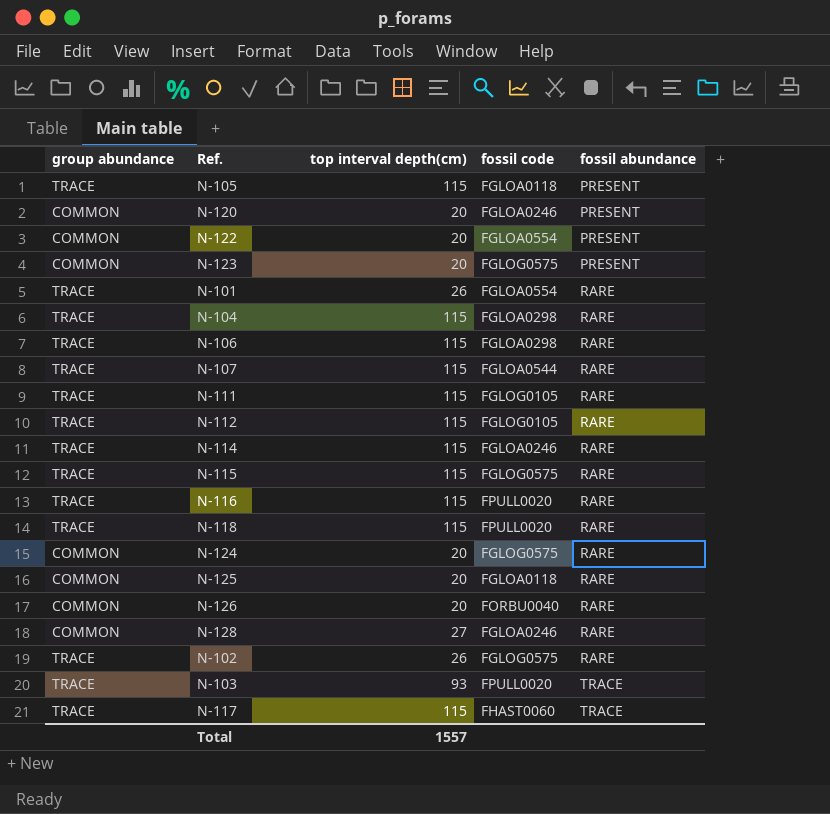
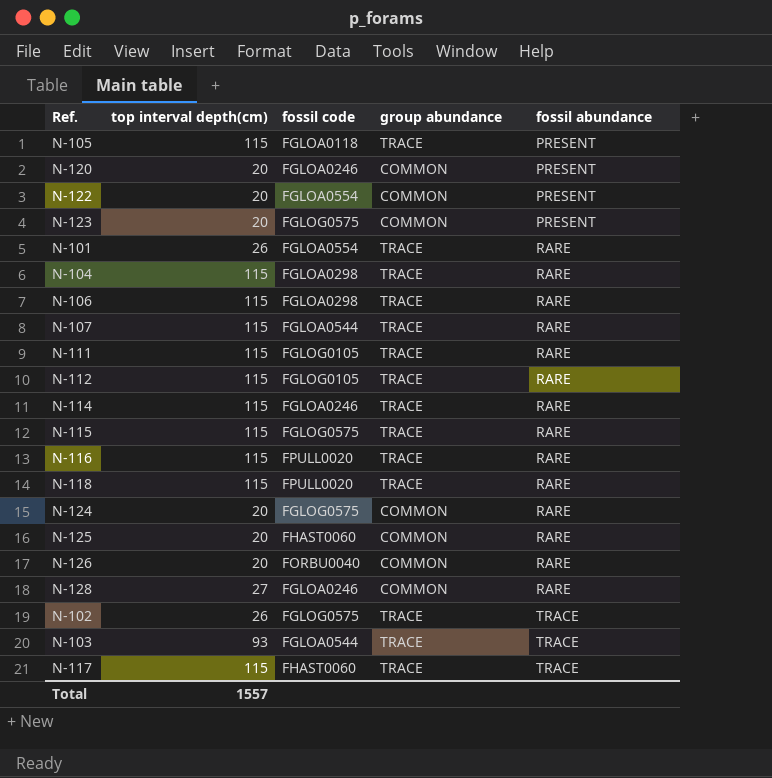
column group abundance | position: 1 -> 4
N-125 | fossil code: FGLOA0118 -> FHAST0060
N-102 | fossil abundance: RARE -> TRACE
N-103 | fossil code: FPULL0020 -> FGLOA0544

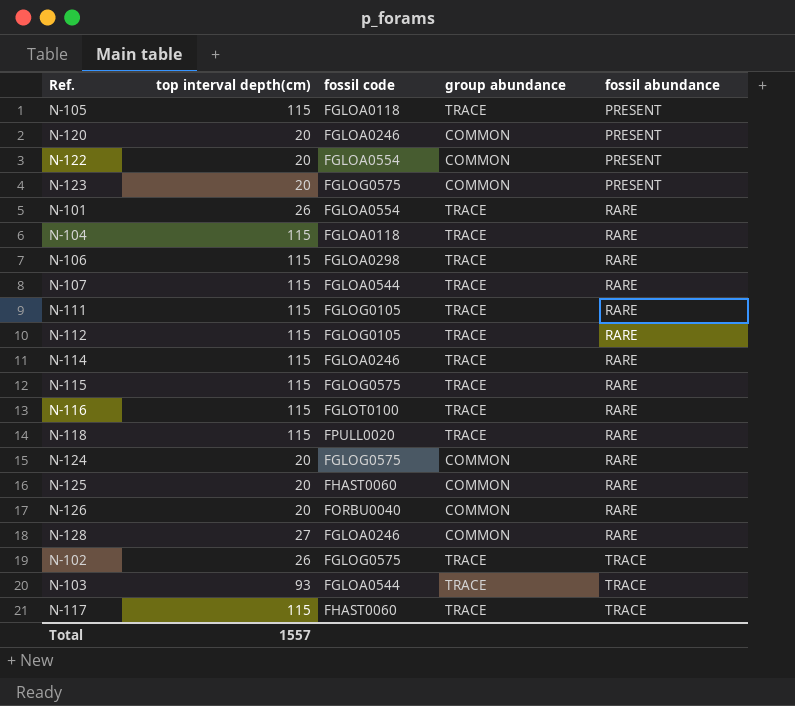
N-104 | fossil code: FGLOA0298 -> FGLOA0118
N-116 | fossil code: FPULL0020 -> FGLOT0100

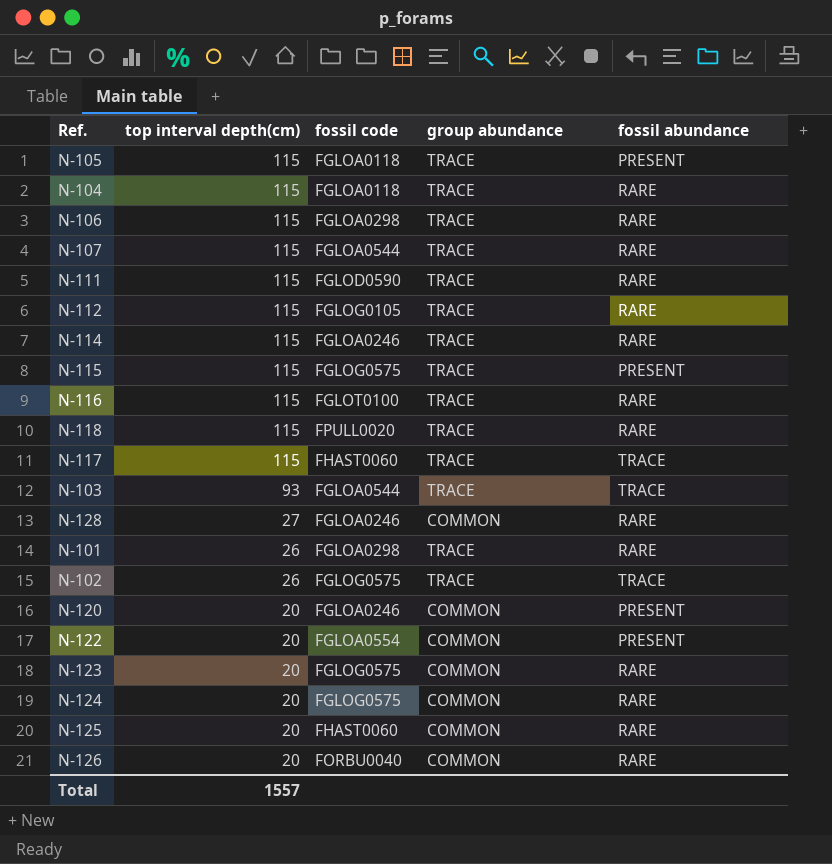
row order: fossil abundance ascending -> top interval depth(cm) descending
N-111 | fossil code: FGLOG0105 -> FGLOD0590
N-115 | fossil abundance: RARE -> PRESENT
N-101 | fossil code: FGLOA0554 -> FGLOA0298
N-123 | fossil abundance: PRESENT -> RARE

